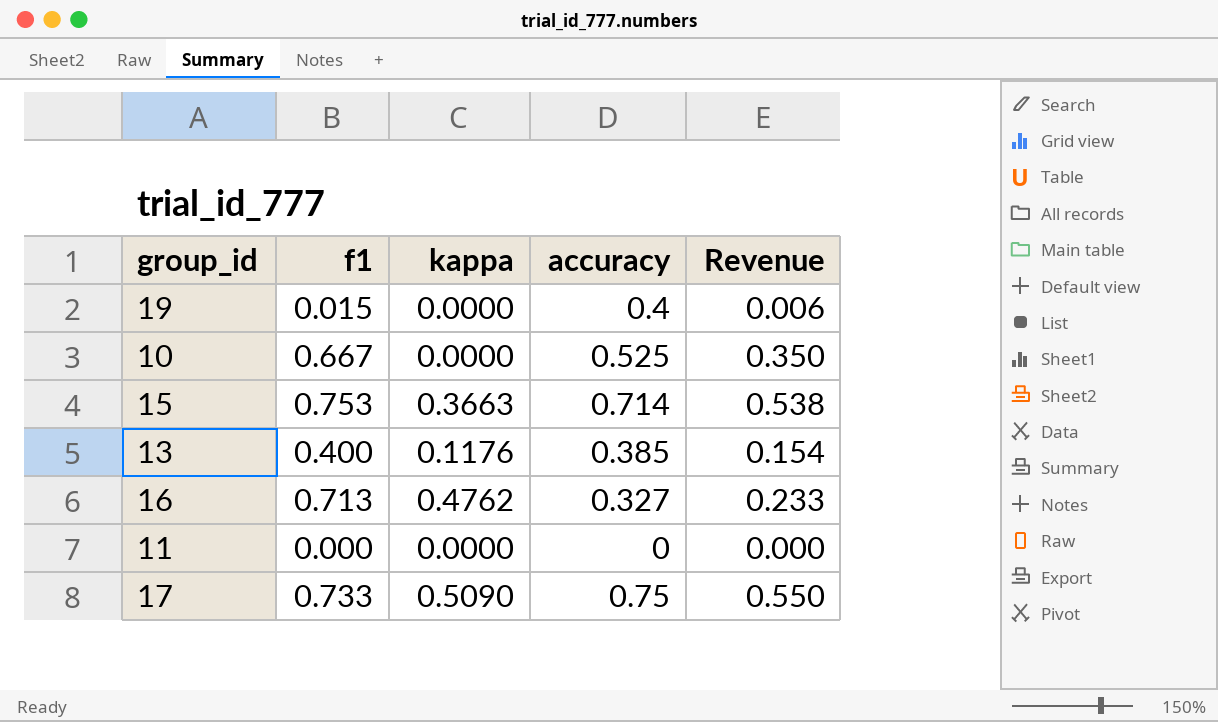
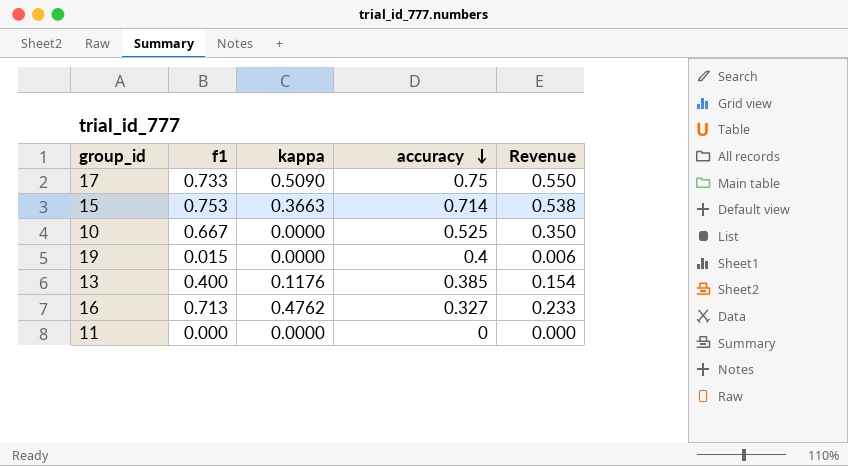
row order: none -> accuracy descending

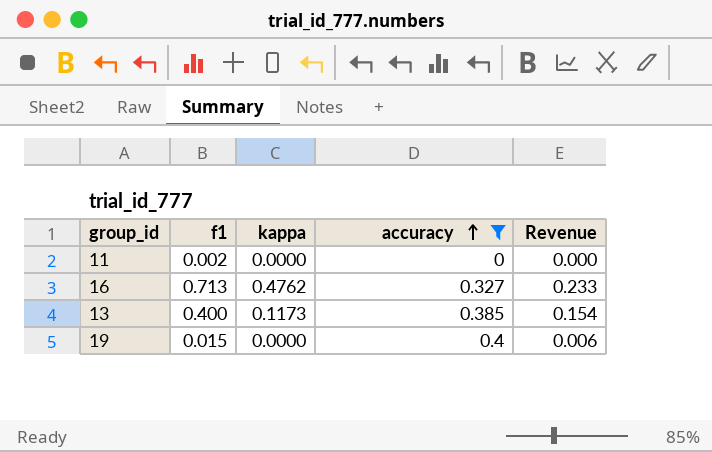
filter: none -> accuracy <= 0.4
row order: accuracy descending -> accuracy ascending
11 | f1: 0.000 -> 0.002
13 | kappa: 0.1176 -> 0.1173

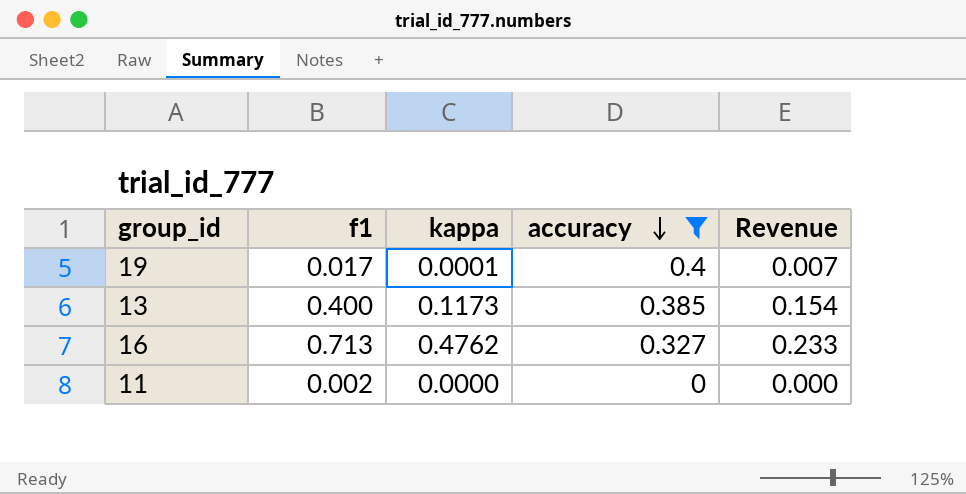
row order: accuracy ascending -> accuracy descending
19 | f1: 0.015 -> 0.017
19 | kappa: 0.0000 -> 0.0001
19 | Revenue: 0.006 -> 0.007

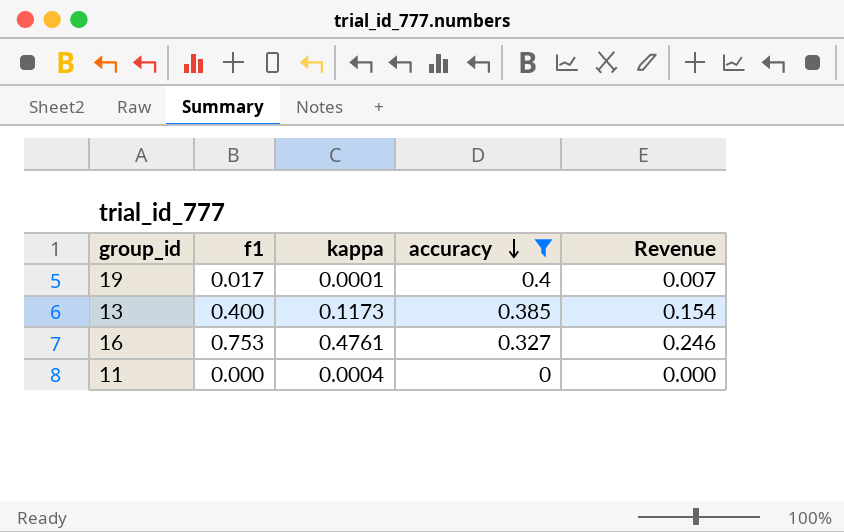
16 | f1: 0.713 -> 0.753
16 | kappa: 0.4762 -> 0.4761
16 | Revenue: 0.233 -> 0.246
11 | f1: 0.002 -> 0.000
11 | kappa: 0.0000 -> 0.0004

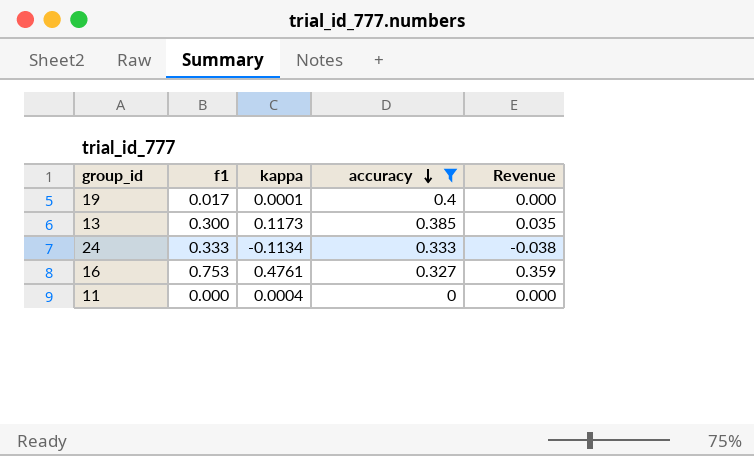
column Revenue | formula: [f1] * [accuracy] -> [f1] * [kappa]
13 | f1: 0.400 -> 0.300
row 24: none -> 0.333 | -0.1134 | 0.333 | -0.038

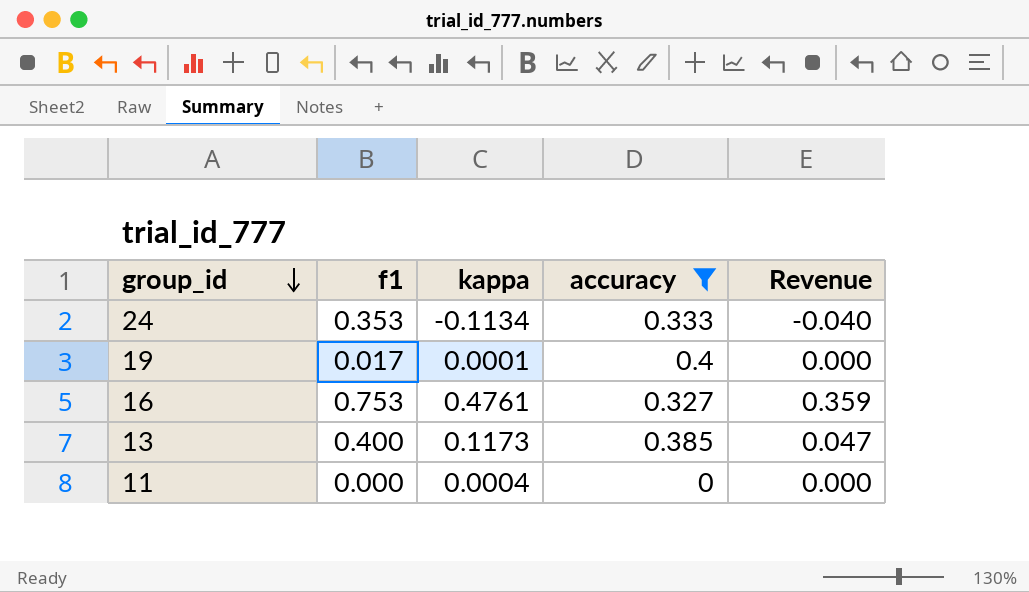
row order: accuracy descending -> group_id descending
24 | f1: 0.333 -> 0.353
24 | Revenue: -0.038 -> -0.040
13 | f1: 0.300 -> 0.400
13 | Revenue: 0.035 -> 0.047

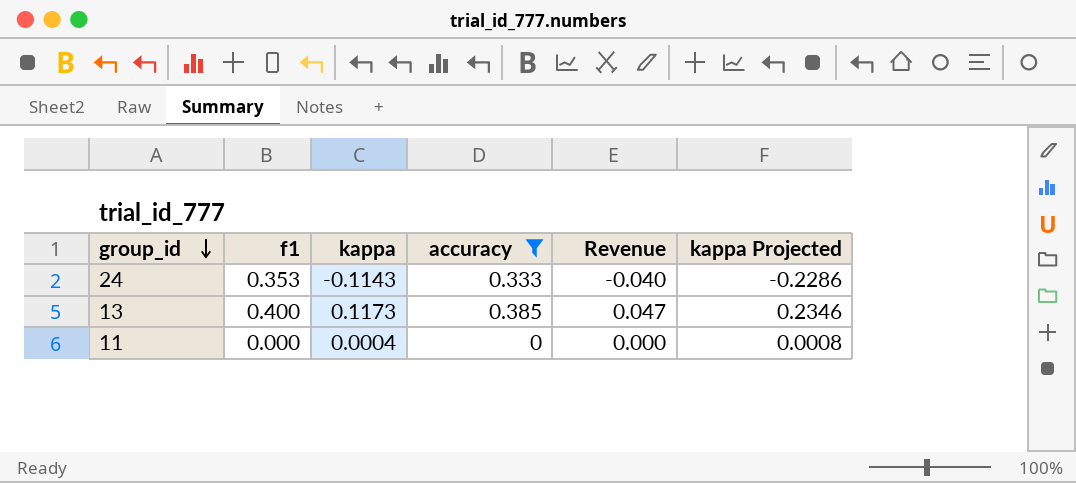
column kappa Projected | formula: none -> [kappa] * 2
row 19: 0.017 | 0.0001 | 0.4 | 0.000 -> none
row 16: 0.753 | 0.4761 | 0.327 | 0.359 -> none
24 | kappa: -0.1134 -> -0.1143

